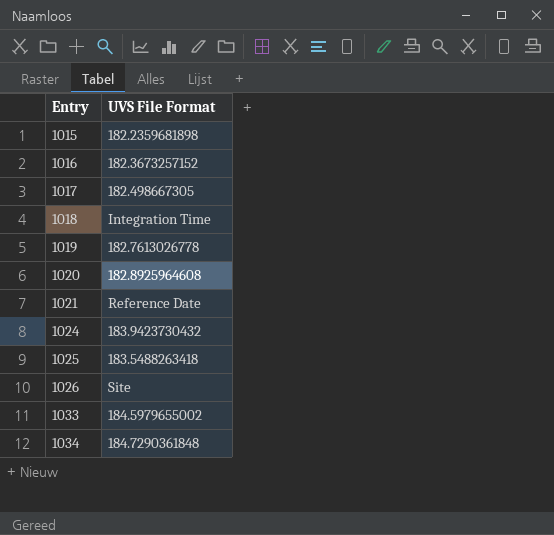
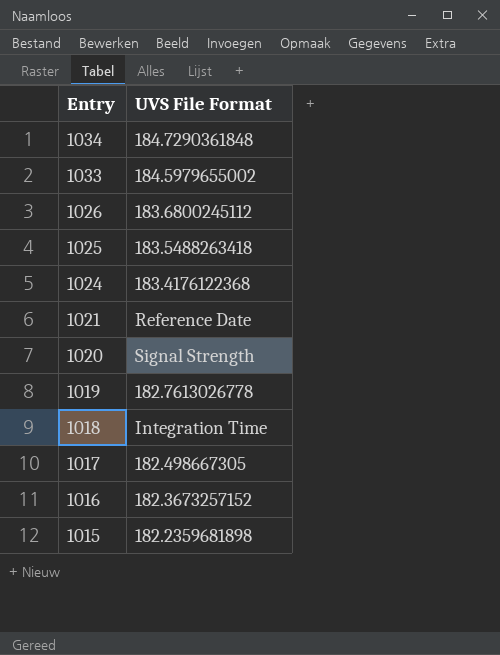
row order: Entry ascending -> Entry descending
1026 | UVS File Format: Site -> 183.6800245112
1024 | UVS File Format: 183.9423730432 -> 183.4176122368
1020 | UVS File Format: 182.8925964608 -> Signal Strength

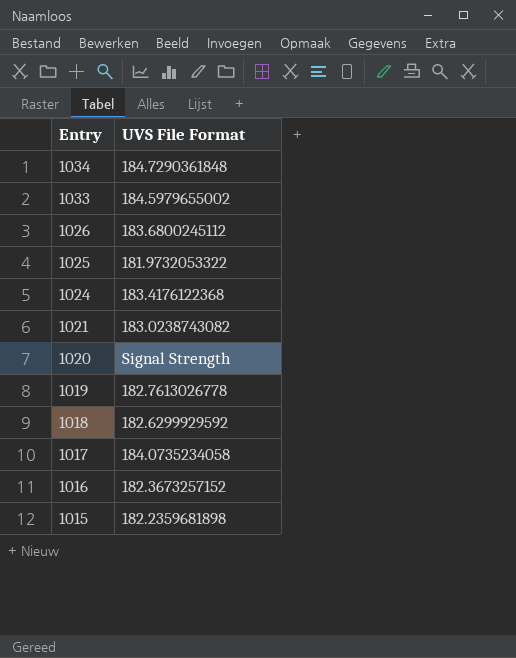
1025 | UVS File Format: 183.5488263418 -> 181.9732053322
1021 | UVS File Format: Reference Date -> 183.0238743082
1018 | UVS File Format: Integration Time -> 182.6299929592
1017 | UVS File Format: 182.498667305 -> 184.0735234058

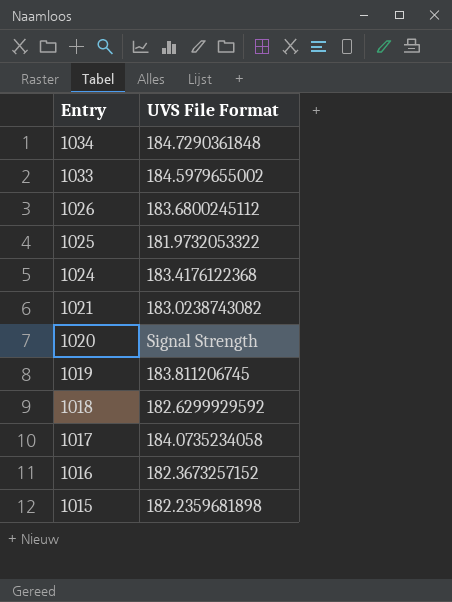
1019 | UVS File Format: 182.7613026778 -> 183.811206745

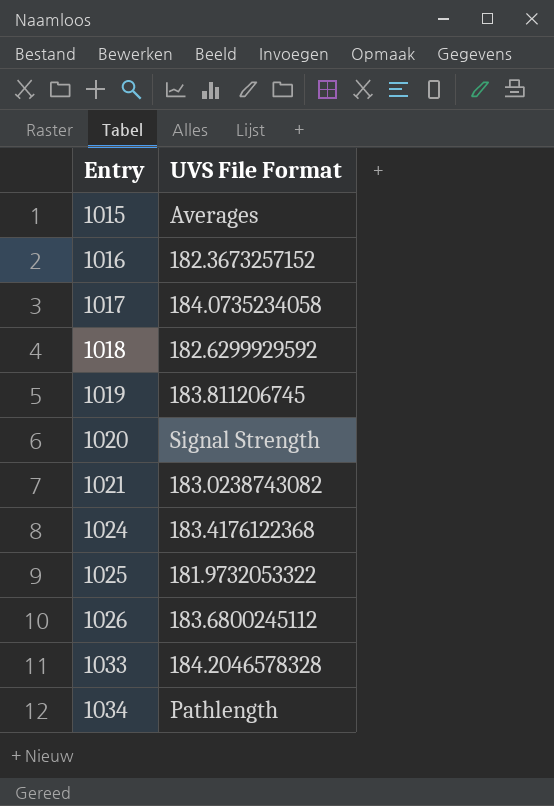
row order: Entry descending -> Entry ascending
1015 | UVS File Format: 182.2359681898 -> Averages
1033 | UVS File Format: 184.5979655002 -> 184.2046578328
1034 | UVS File Format: 184.7290361848 -> Pathlength

